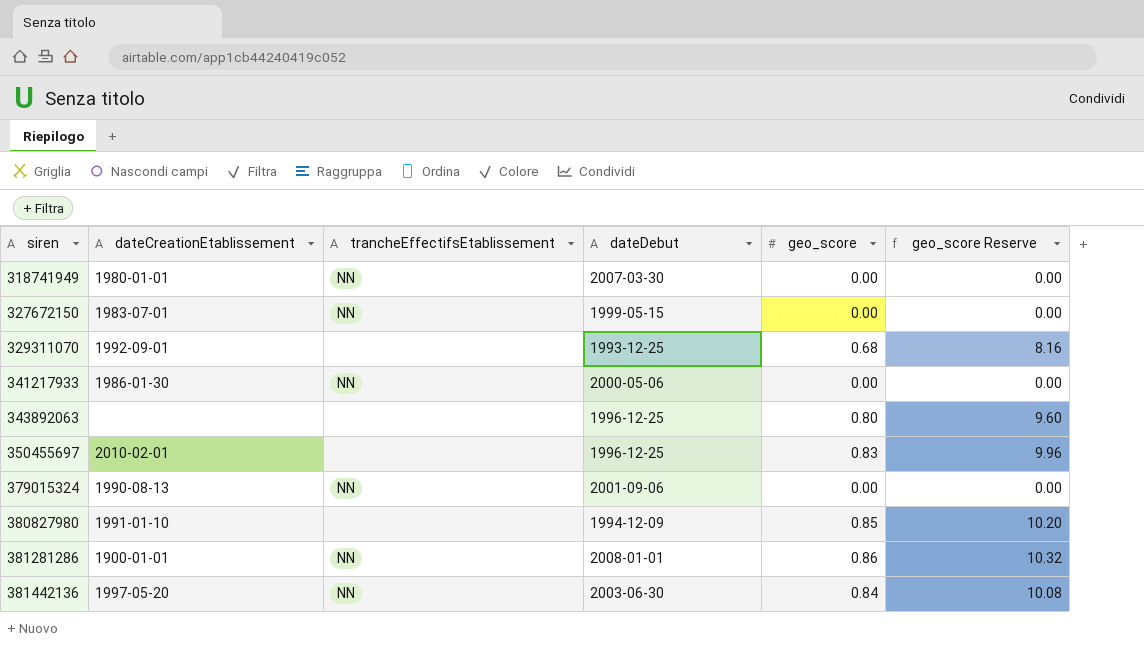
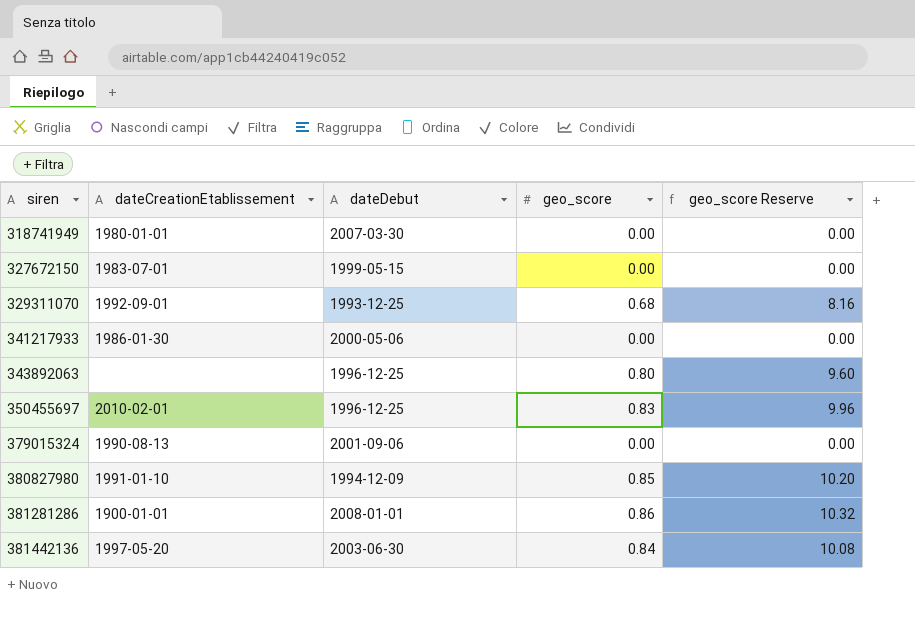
column trancheEffectifsEtablissement | position: 3 -> none

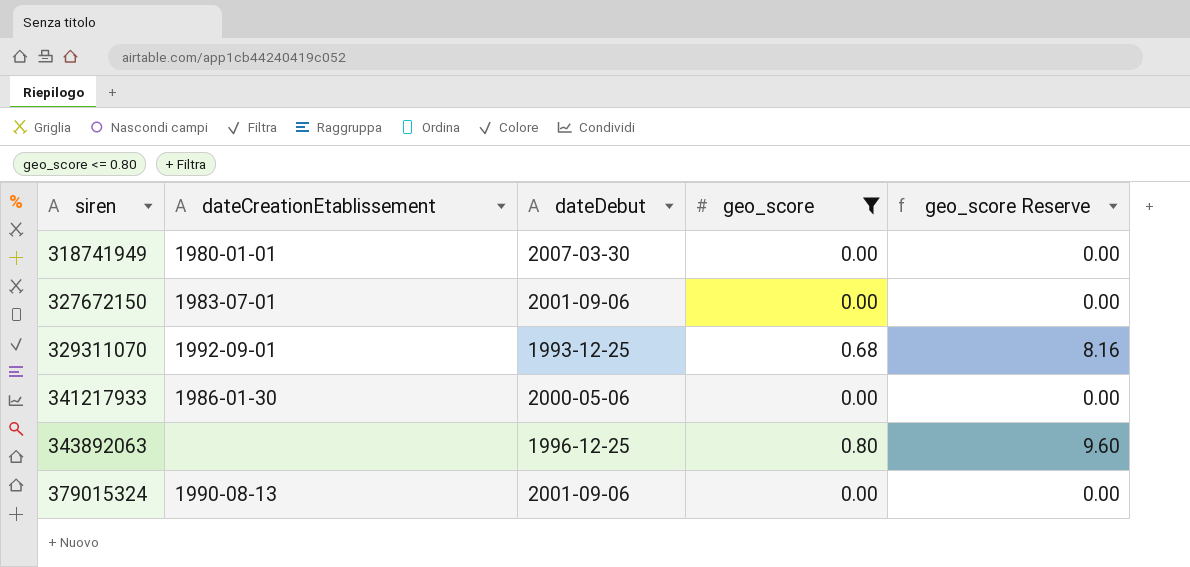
filter: none -> geo_score <= 0.80
327672150 | dateDebut: 1999-05-15 -> 2001-09-06

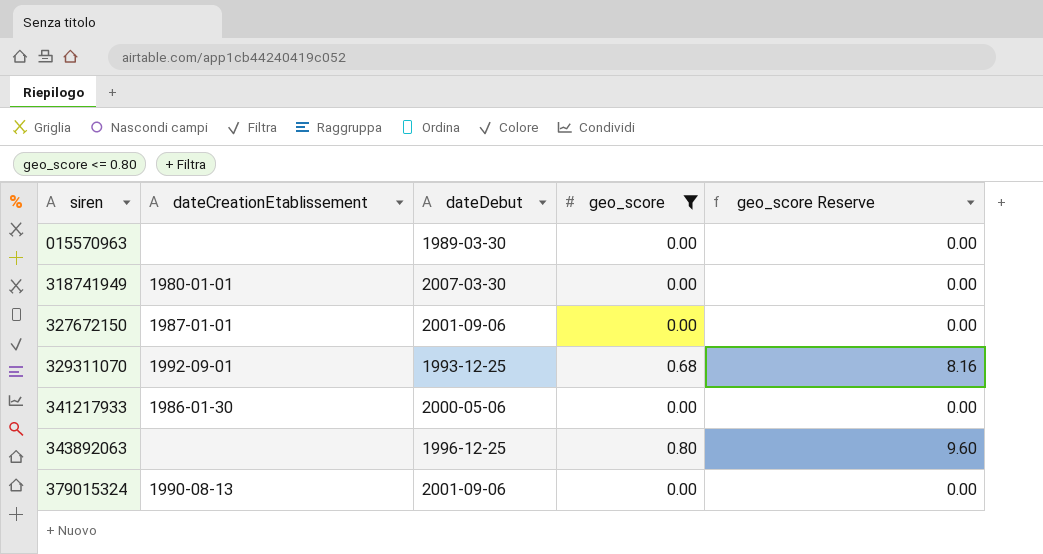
row 015570963: none -> none | 1989-03-30 | 0.00 | 0.00
327672150 | dateCreationEtablissement: 1983-07-01 -> 1987-01-01

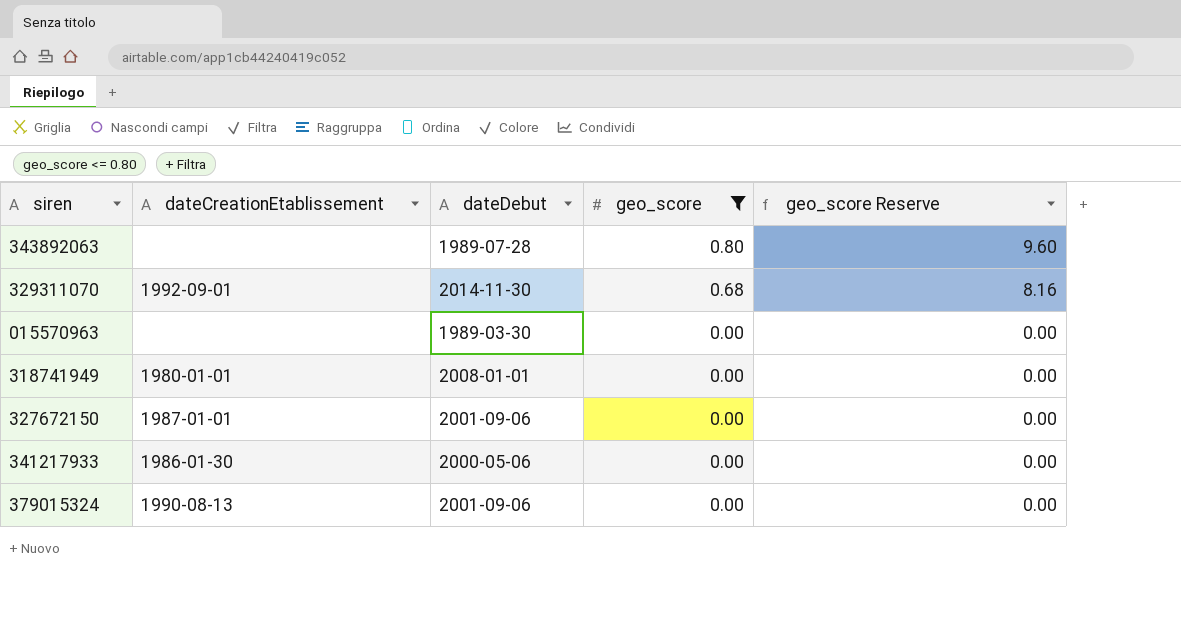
row order: siren ascending -> geo_score descending
343892063 | dateDebut: 1996-12-25 -> 1989-07-28
329311070 | dateDebut: 1993-12-25 -> 2014-11-30
318741949 | dateDebut: 2007-03-30 -> 2008-01-01

